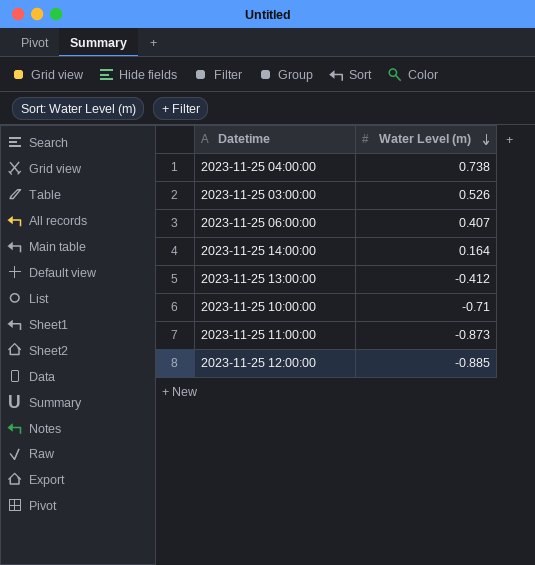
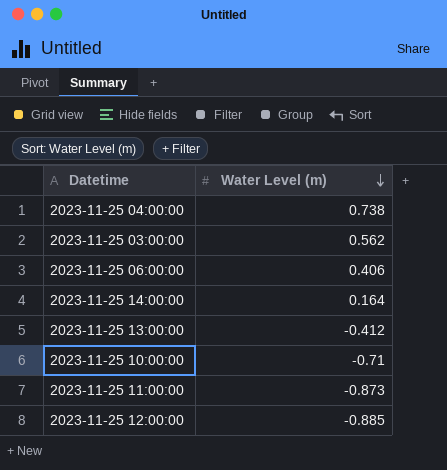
2023-11-25 03:00:00 | Water Level (m): 0.526 -> 0.562
2023-11-25 06:00:00 | Water Level (m): 0.407 -> 0.406

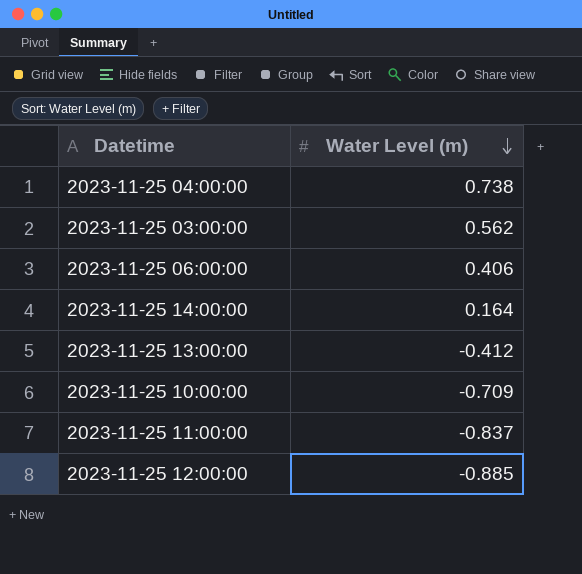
2023-11-25 10:00:00 | Water Level (m): -0.71 -> -0.709
2023-11-25 11:00:00 | Water Level (m): -0.873 -> -0.837

